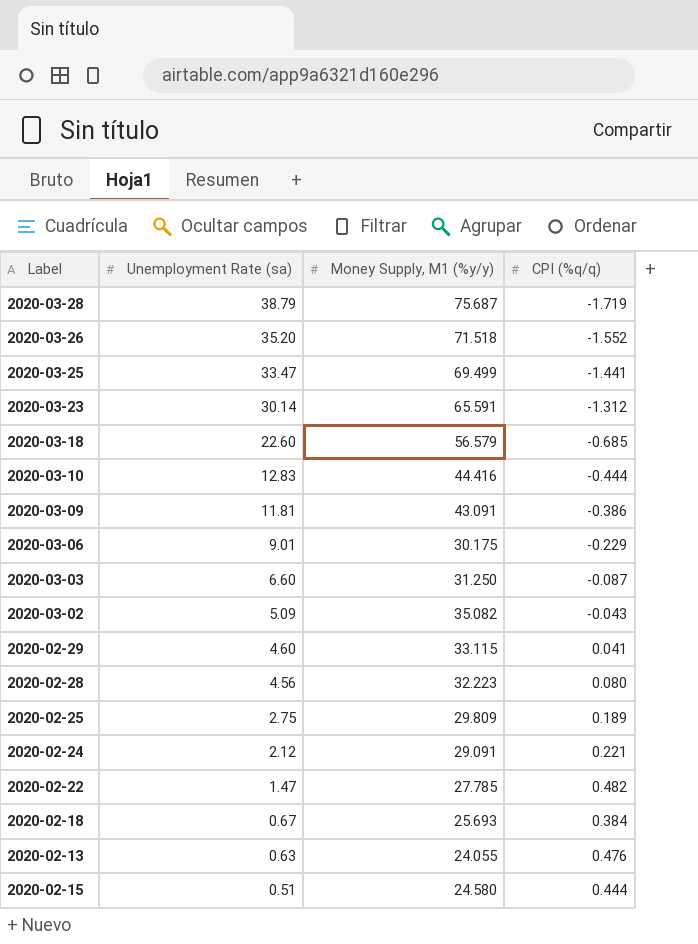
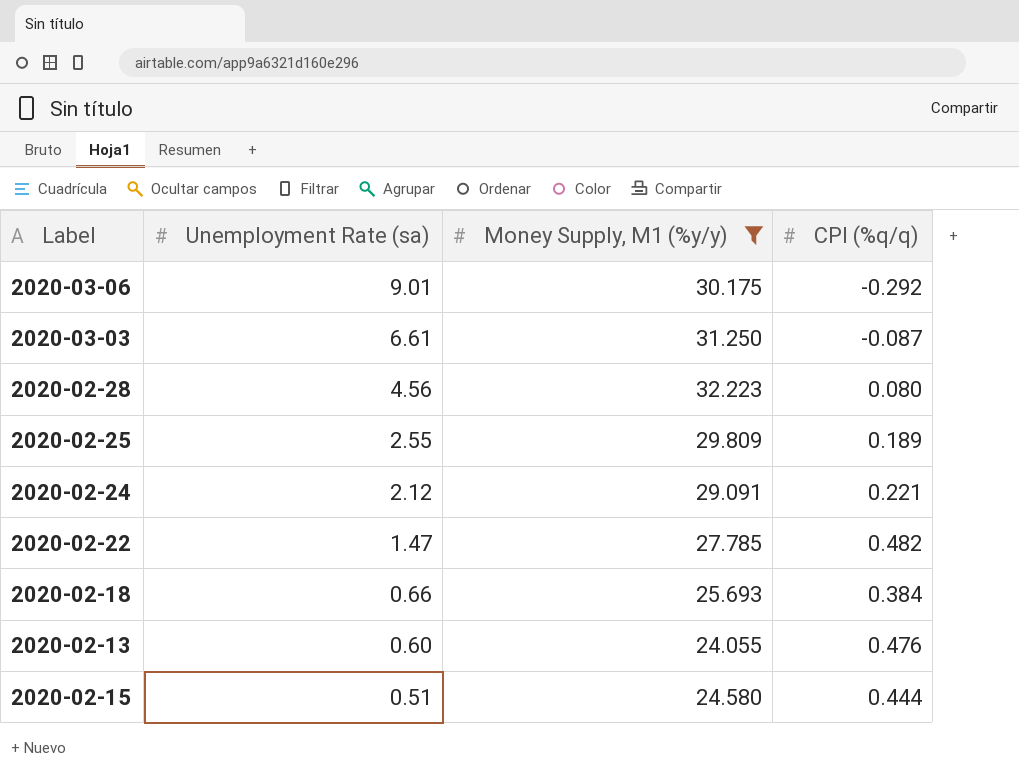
filter: none -> Money Supply, M1 (%y/y) <= 32.223
2020-03-06 | CPI (%q/q): -0.229 -> -0.292
2020-03-03 | Unemployment Rate (sa): 6.60 -> 6.61
2020-02-25 | Unemployment Rate (sa): 2.75 -> 2.55
2020-02-18 | Unemployment Rate (sa): 0.67 -> 0.66
2020-02-13 | Unemployment Rate (sa): 0.63 -> 0.60

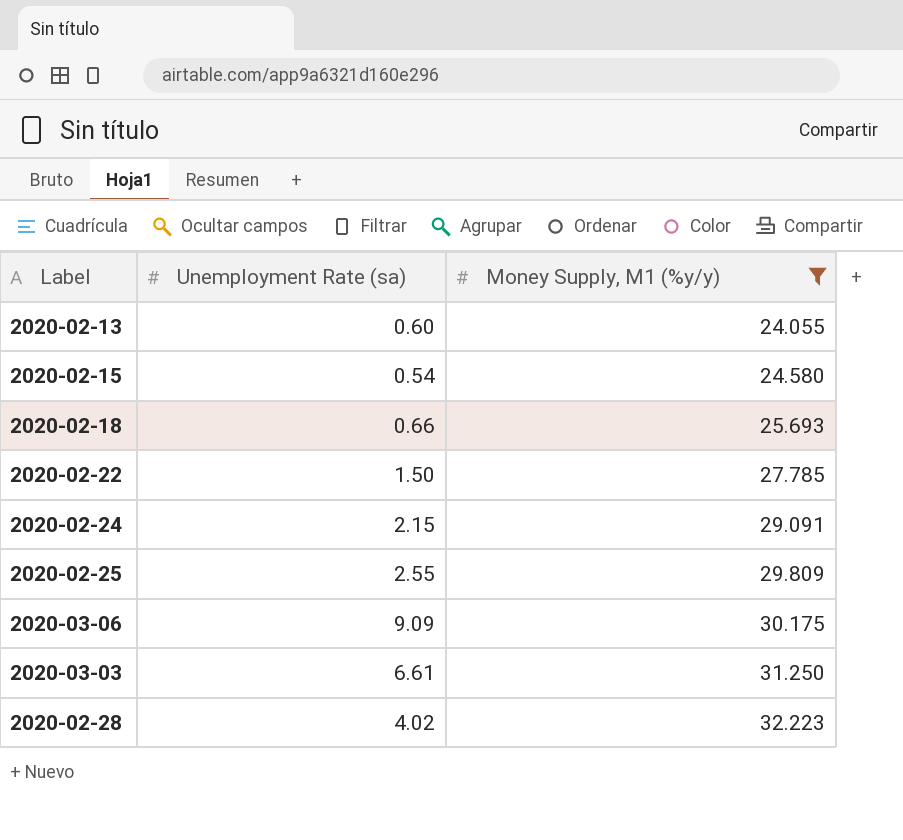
row order: Unemployment Rate (sa) descending -> Money Supply, M1 (%y/y) ascending
column CPI (%q/q) | position: 4 -> none
2020-02-15 | Unemployment Rate (sa): 0.51 -> 0.54
2020-02-22 | Unemployment Rate (sa): 1.47 -> 1.50
2020-02-24 | Unemployment Rate (sa): 2.12 -> 2.15
2020-03-06 | Unemployment Rate (sa): 9.01 -> 9.09
2020-02-28 | Unemployment Rate (sa): 4.56 -> 4.02

